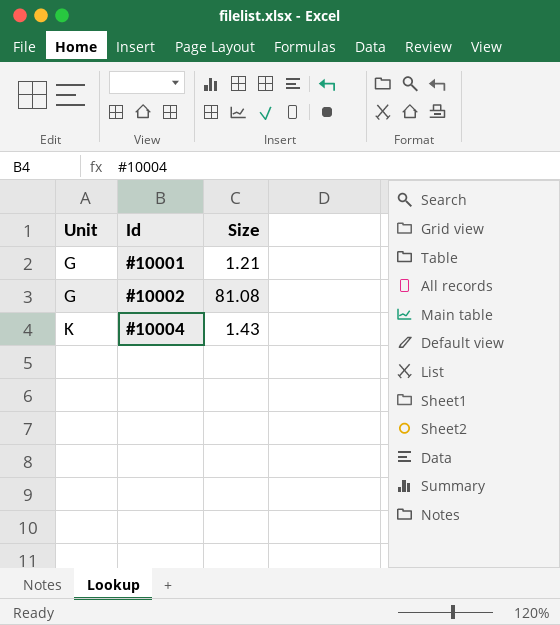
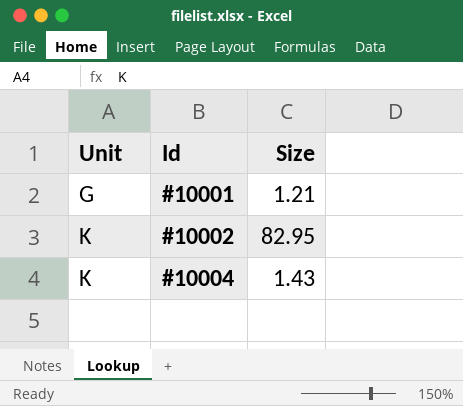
#10002 | Unit: G -> K
#10002 | Size: 81.08 -> 82.95

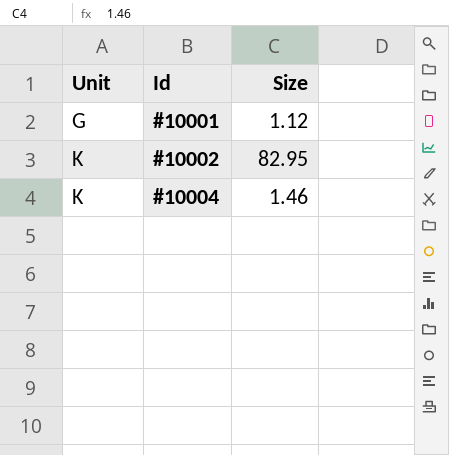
#10001 | Size: 1.21 -> 1.12
#10004 | Size: 1.43 -> 1.46

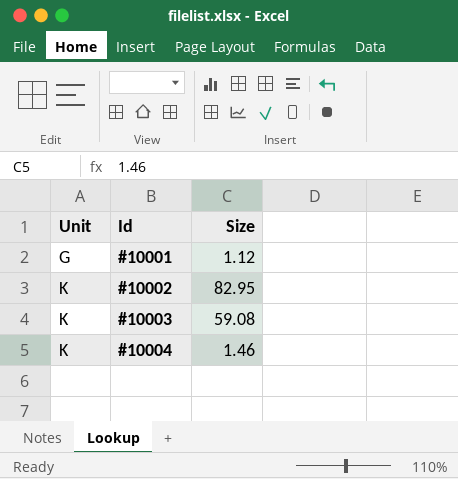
row #10003: none -> K | 59.08

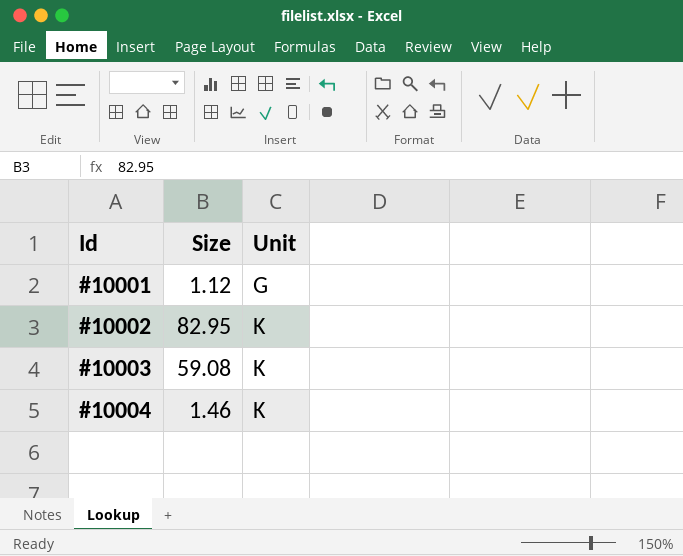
column Unit | position: 1 -> 3

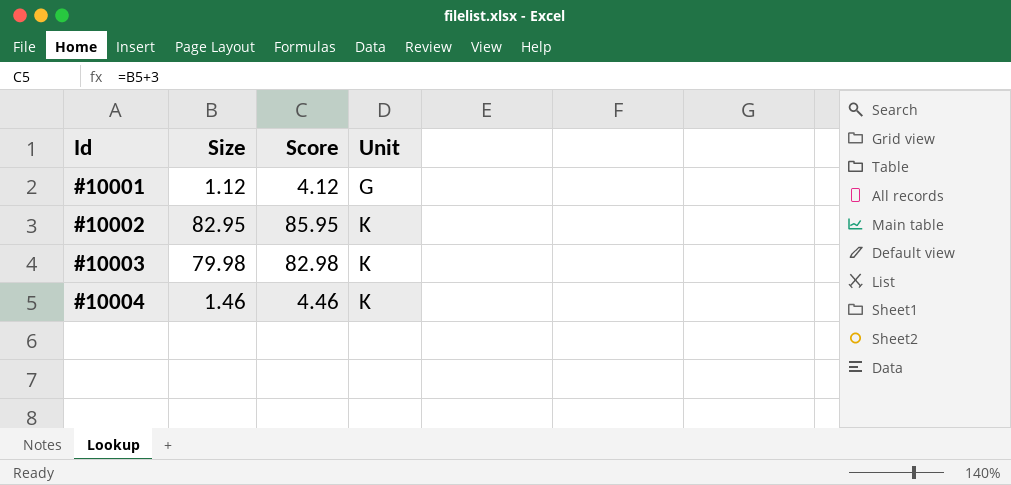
column Score | formula: none -> [Size] + 3
#10003 | Size: 59.08 -> 79.98

